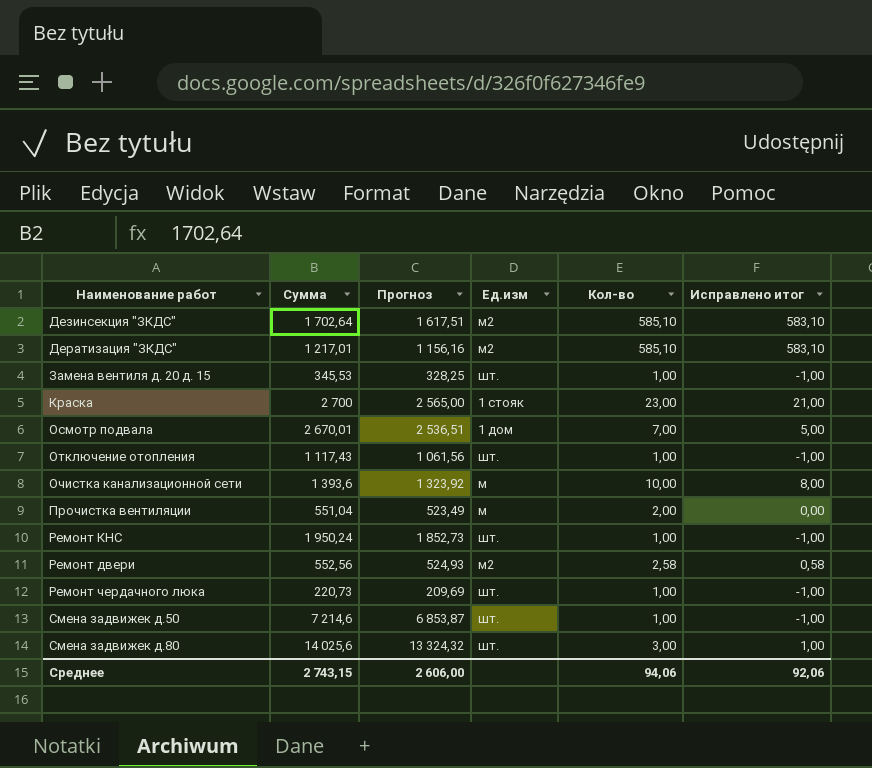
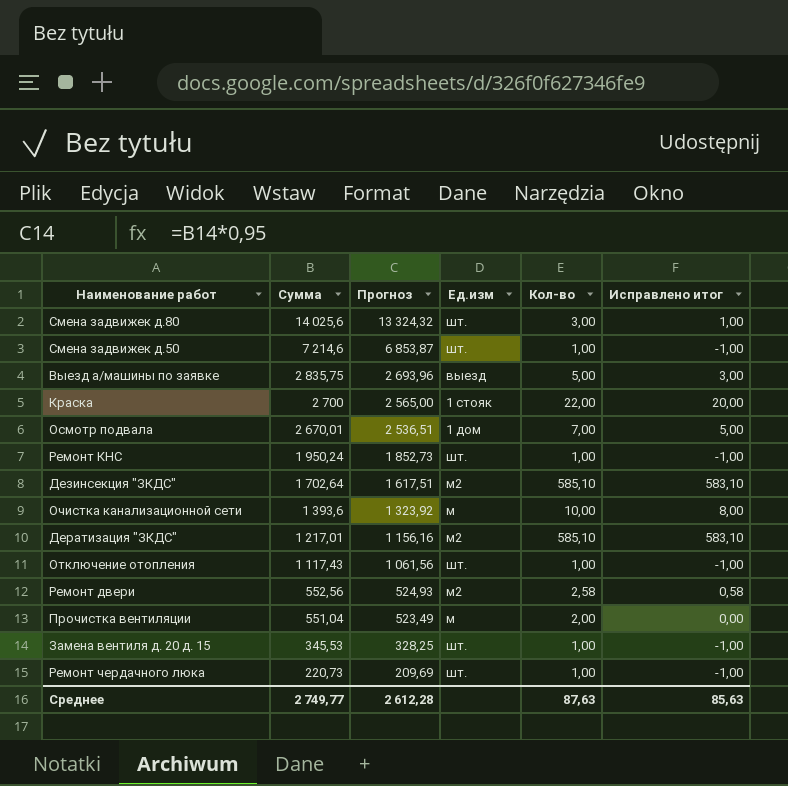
row order: none -> Cуммa descending
row Выезд а/машины по заявке: none -> 2 835,75 | 2 693,96 | выезд | 5,00 | 3,00
Краска | Кол-во: 23,00 -> 22,00
Краска | Исправлено итог: 21,00 -> 20,00
Среднее | Cуммa: 2 743,15 -> 2 749,77
Среднее | Прогноз: 2 606,00 -> 2 612,28
Среднее | Кол-во: 94,06 -> 87,63
Среднее | Исправлено итог: 92,06 -> 85,63

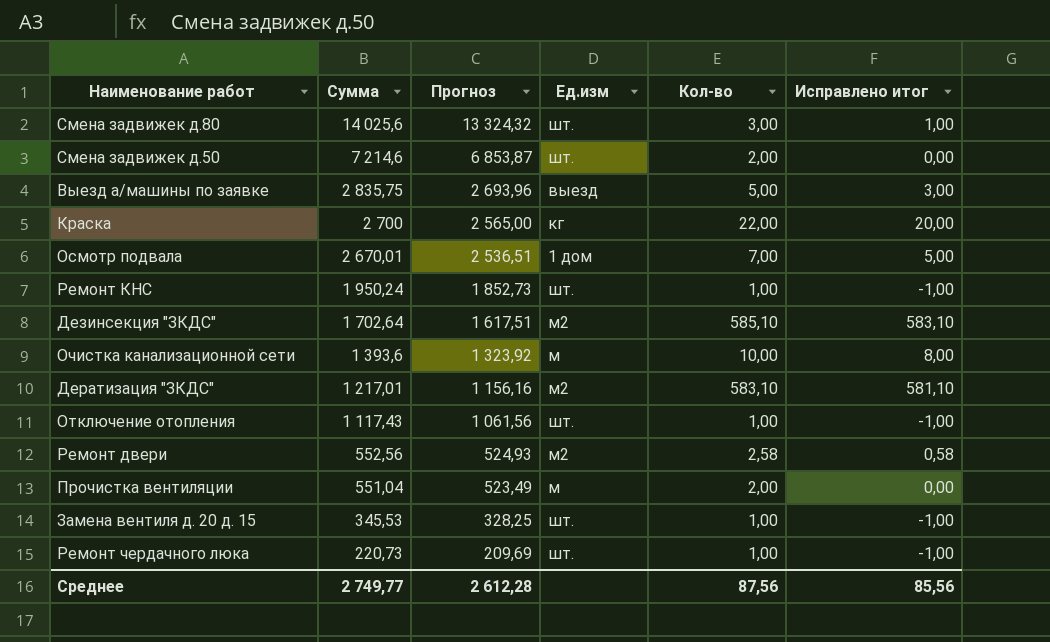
Смена задвижек д.50 | Кол-во: 1,00 -> 2,00
Смена задвижек д.50 | Исправлено итог: -1,00 -> 0,00
Краска | Ед.изм: 1 стояк -> кг
Дератизация "ЗКДС" | Кол-во: 585,10 -> 583,10
Дератизация "ЗКДС" | Исправлено итог: 583,10 -> 581,10
Среднее | Кол-во: 87,63 -> 87,56
Среднее | Исправлено итог: 85,63 -> 85,56

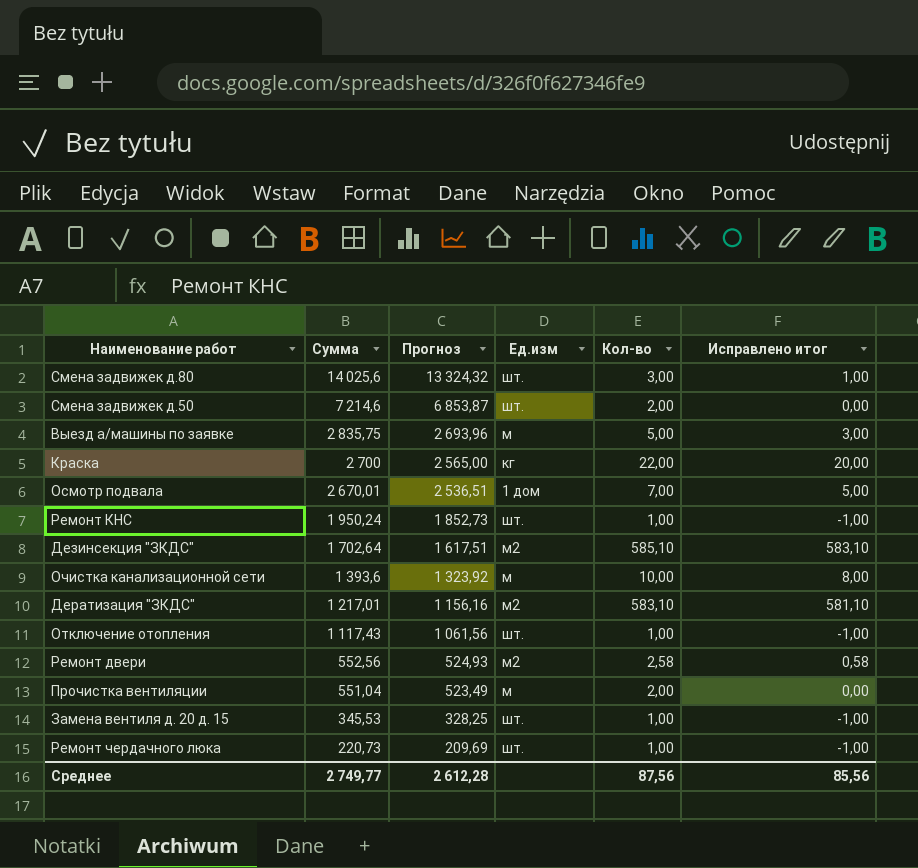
Выезд а/машины по заявке | Ед.изм: выезд -> м

